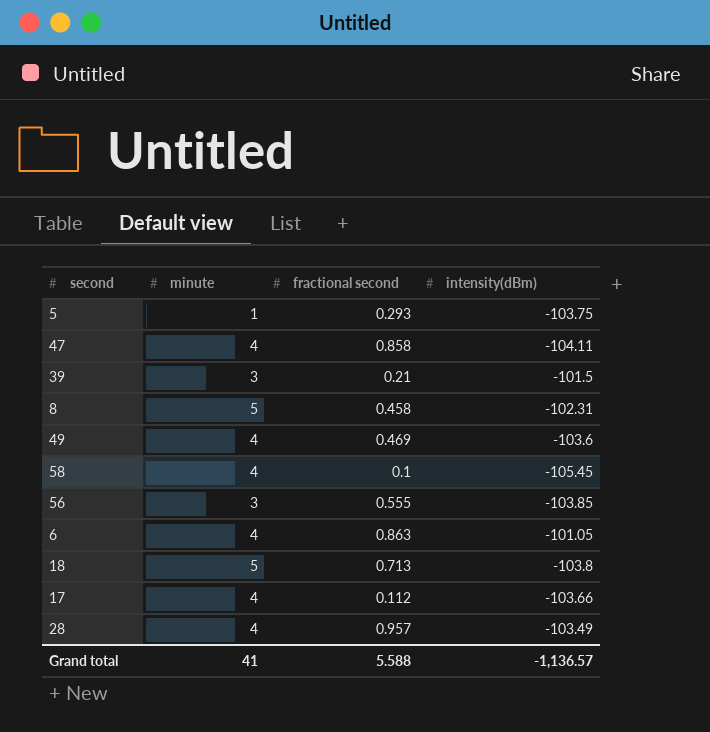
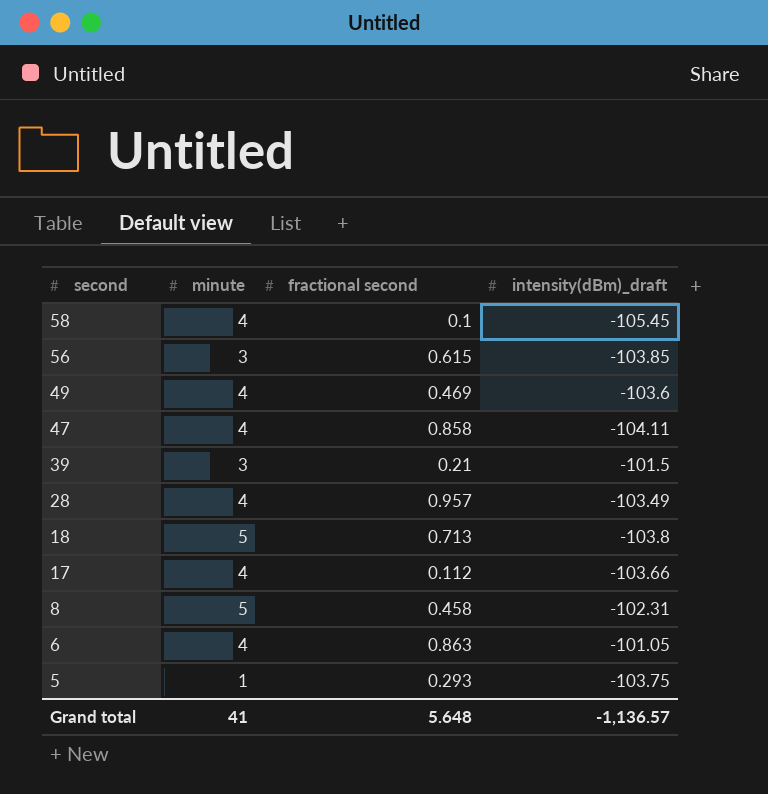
row order: none -> second descending
column name: intensity(dBm) -> intensity(dBm)_draft
56 | fractional second: 0.555 -> 0.615
Grand total | fractional second: 5.588 -> 5.648

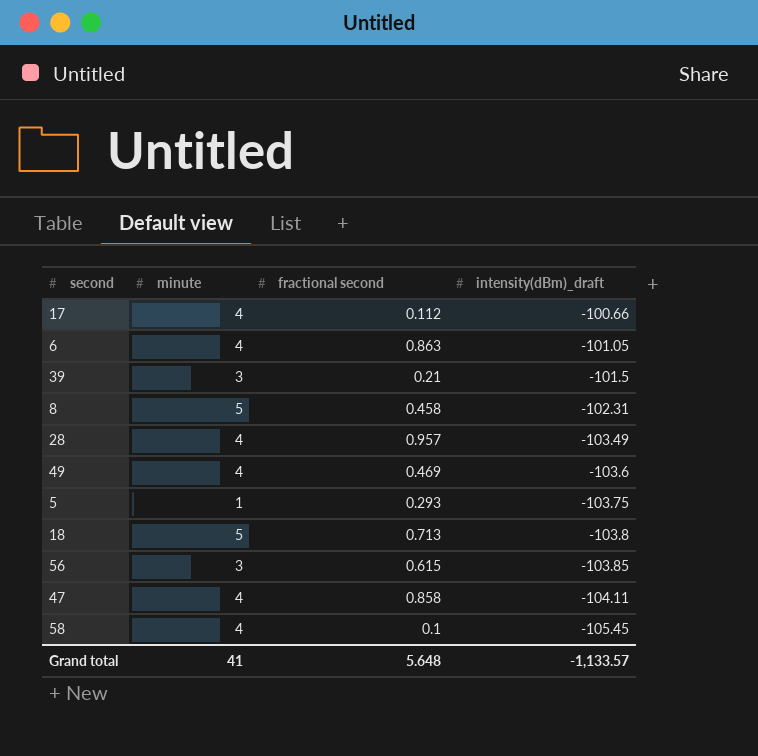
row order: second descending -> intensity(dBm)_draft descending
17 | intensity(dBm)_draft: -103.66 -> -100.66
Grand total | intensity(dBm)_draft: -1,136.57 -> -1,133.57

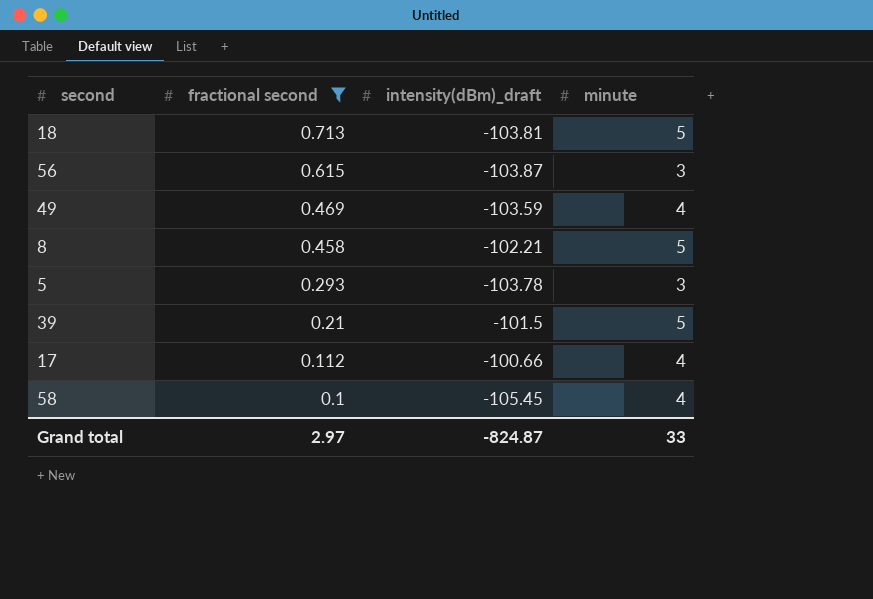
filter: none -> fractional second <= 0.713
row order: intensity(dBm)_draft descending -> fractional second descending
column minute | position: 2 -> 4
18 | intensity(dBm)_draft: -103.8 -> -103.81
56 | intensity(dBm)_draft: -103.85 -> -103.87
49 | intensity(dBm)_draft: -103.6 -> -103.59
8 | intensity(dBm)_draft: -102.31 -> -102.21
5 | intensity(dBm)_draft: -103.75 -> -103.78
5 | minute: 1 -> 3
39 | minute: 3 -> 5
Grand total | fractional second: 5.648 -> 2.97
Grand total | intensity(dBm)_draft: -1,133.57 -> -824.87
Grand total | minute: 41 -> 33

